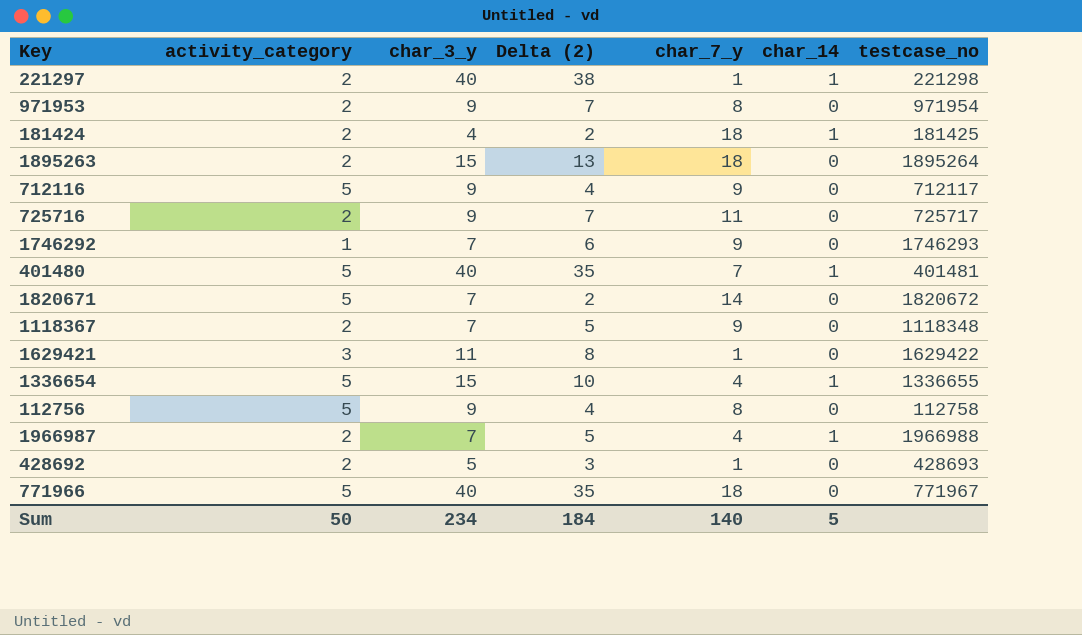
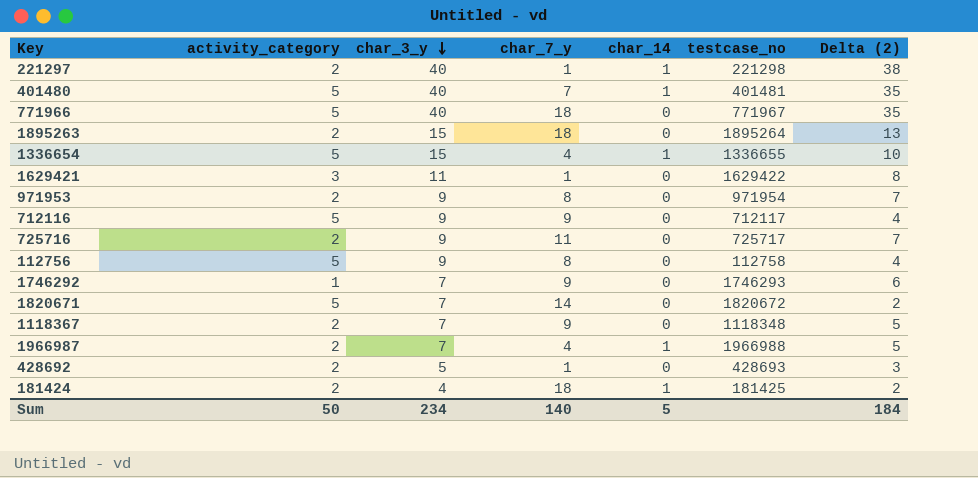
row order: none -> char_3_y descending
column Delta (2) | position: 4 -> 7

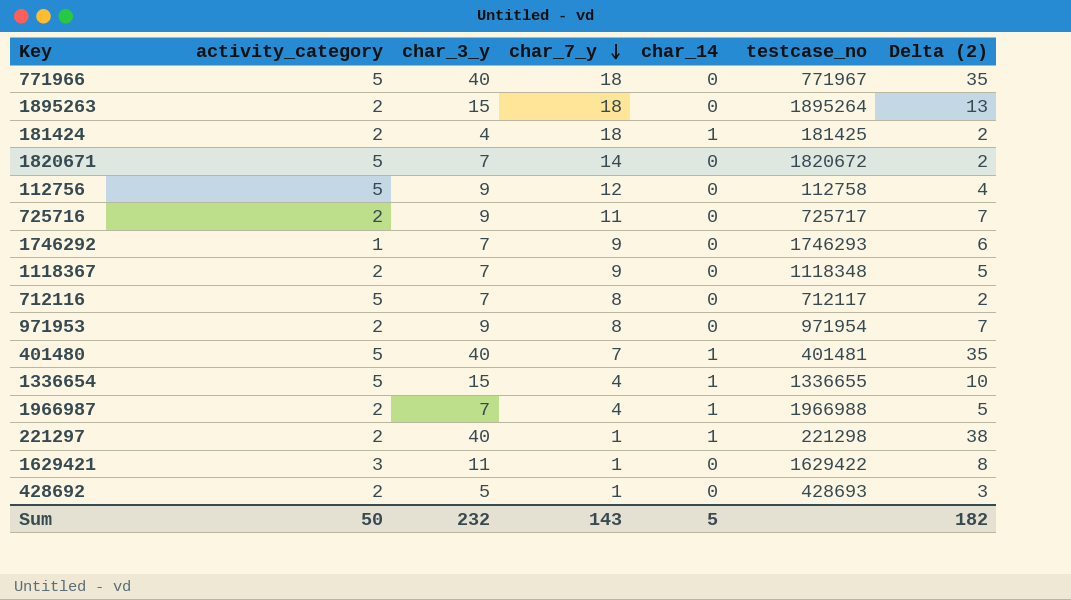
row order: char_3_y descending -> char_7_y descending
112756 | char_7_y: 8 -> 12
712116 | char_3_y: 9 -> 7
712116 | char_7_y: 9 -> 8
712116 | Delta (2): 4 -> 2
Sum | char_3_y: 234 -> 232
Sum | char_7_y: 140 -> 143
Sum | Delta (2): 184 -> 182

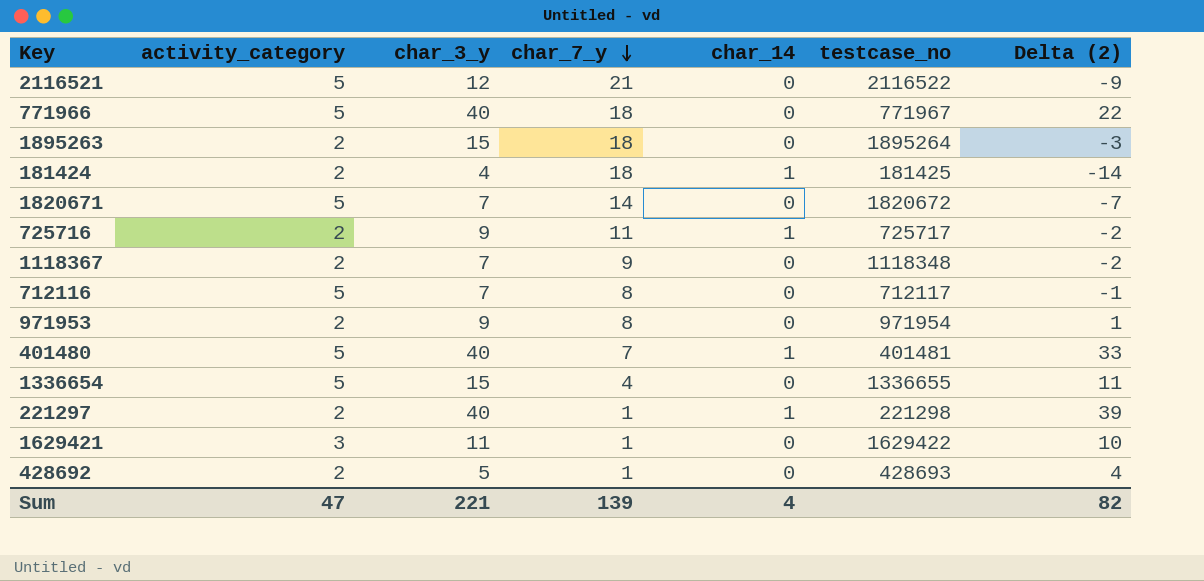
column Delta (2) | formula: [char_3_y] - [activity_category] -> [char_3_y] - [char_7_y]
row 112756: 5 | 9 | 12 | 0 | 112758 | 4 -> none
row 1746292: 1 | 7 | 9 | 0 | 1746293 | 6 -> none
row 1966987: 2 | 7 | 4 | 1 | 1966988 | 5 -> none
row 2116521: none -> 5 | 12 | 21 | 0 | 2116522 | -9
725716 | char_14: 0 -> 1
1336654 | char_14: 1 -> 0
Sum | activity_category: 50 -> 47
Sum | char_3_y: 232 -> 221
Sum | char_7_y: 143 -> 139
Sum | char_14: 5 -> 4
Sum | Delta (2): 182 -> 82

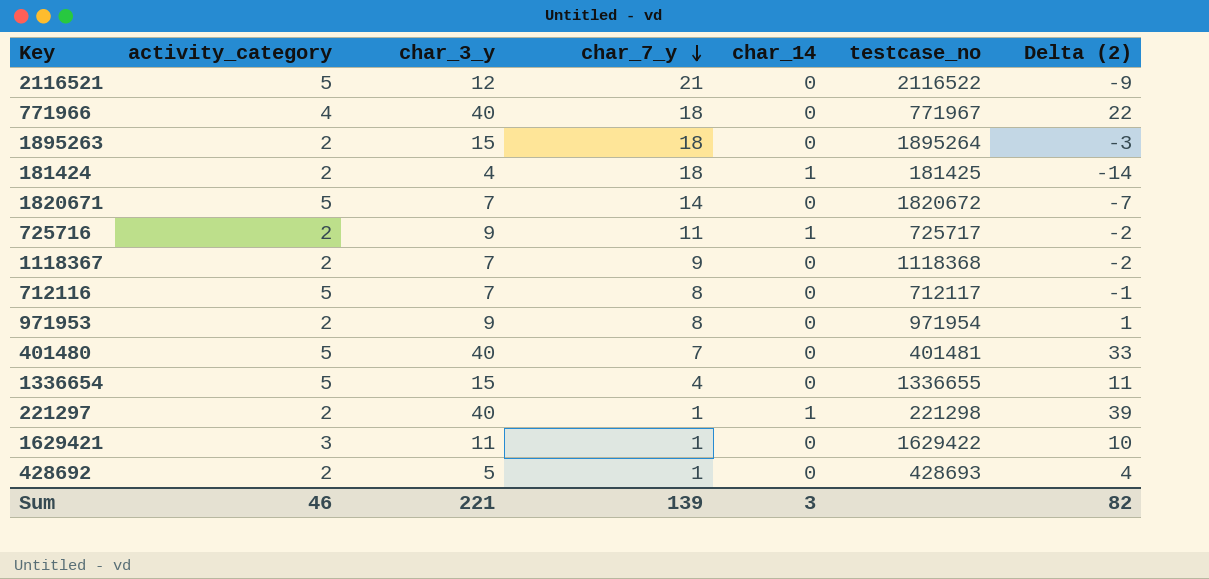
771966 | activity_category: 5 -> 4
1118367 | testcase_no: 1118348 -> 1118368
401480 | char_14: 1 -> 0
Sum | activity_category: 47 -> 46
Sum | char_14: 4 -> 3

